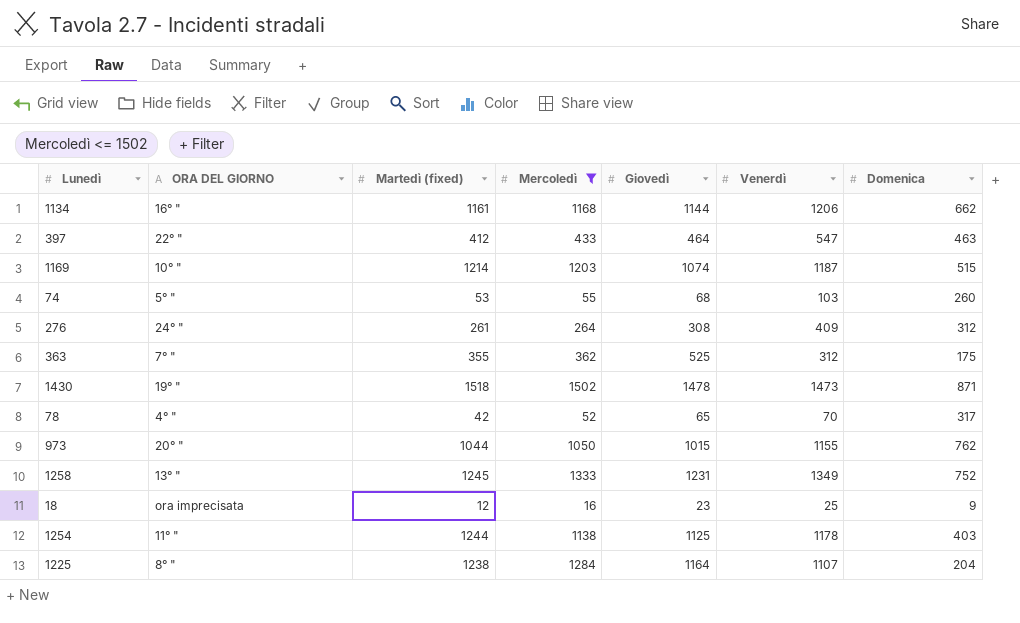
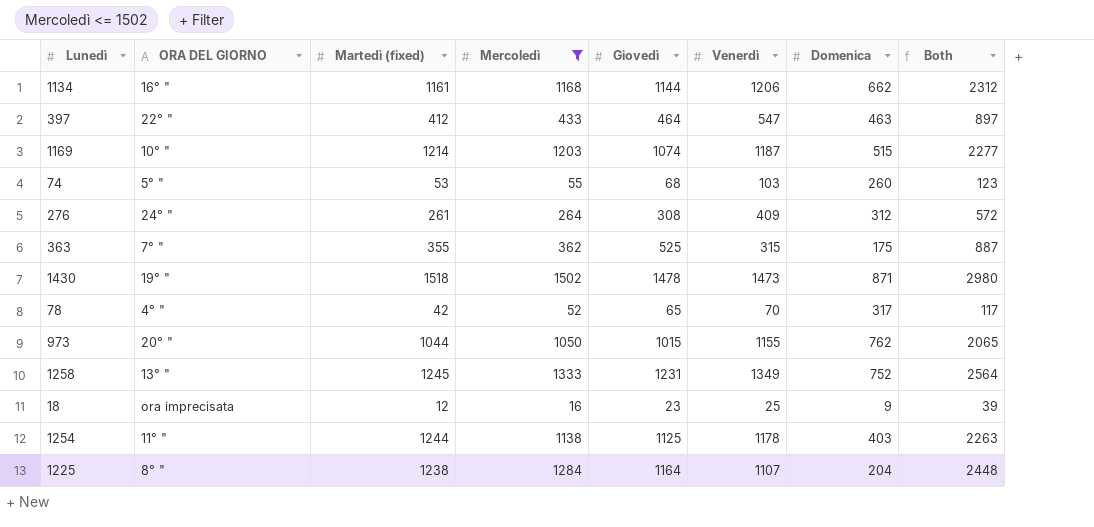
column Both | formula: none -> [Mercoledì] + [Giovedì]
363 | Venerdì: 312 -> 315

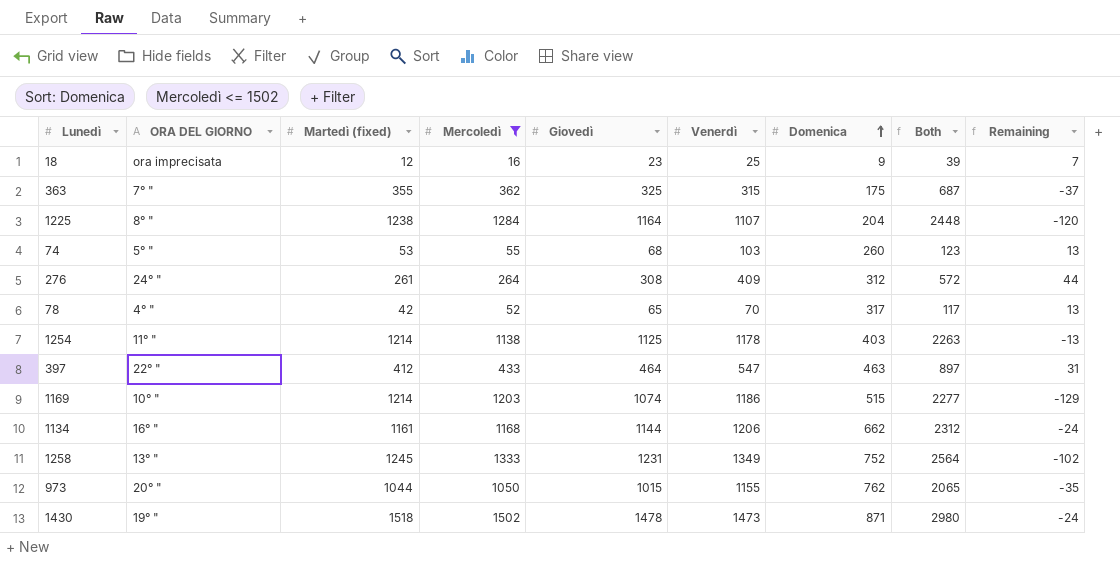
row order: none -> Domenica ascending
column Remaining | formula: none -> [Giovedì] - [Mercoledì]
363 | Giovedì: 525 -> 325
363 | Both: 887 -> 687
1254 | Martedì (fixed): 1244 -> 1214
1169 | Venerdì: 1187 -> 1186

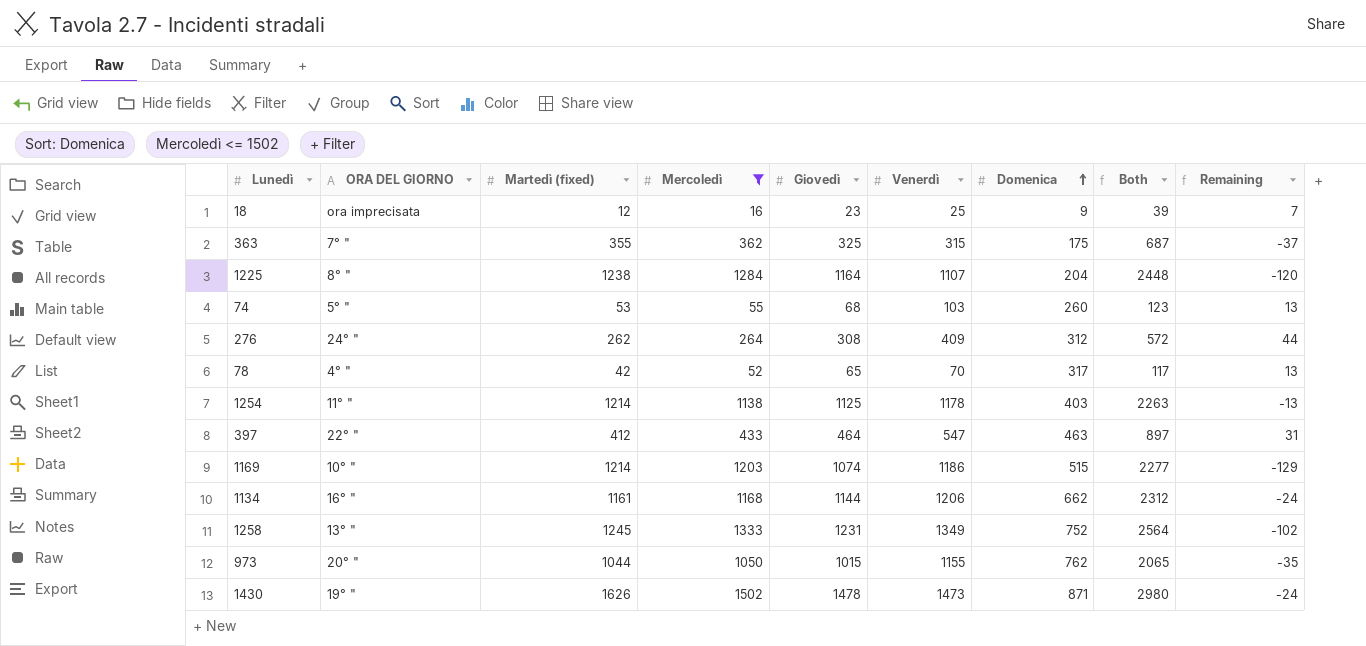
276 | Martedì (fixed): 261 -> 262
1430 | Martedì (fixed): 1518 -> 1626

